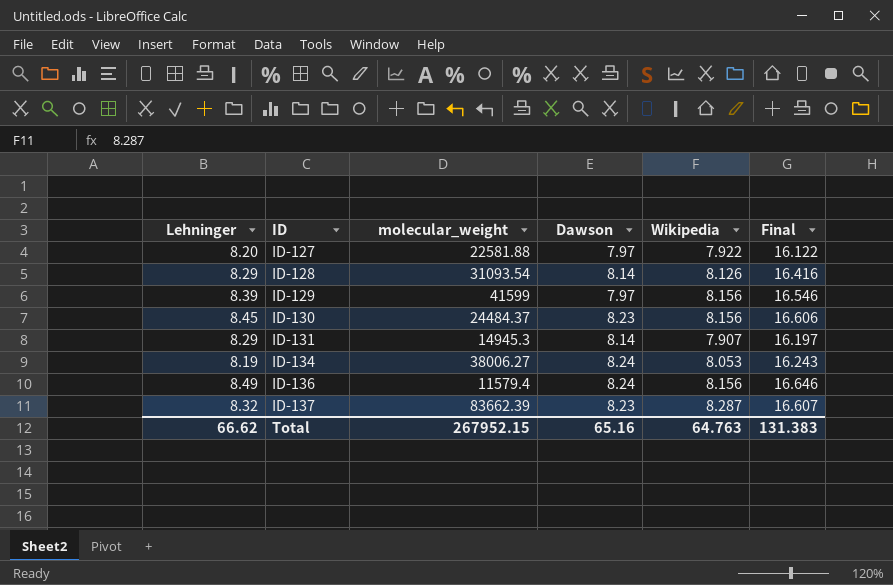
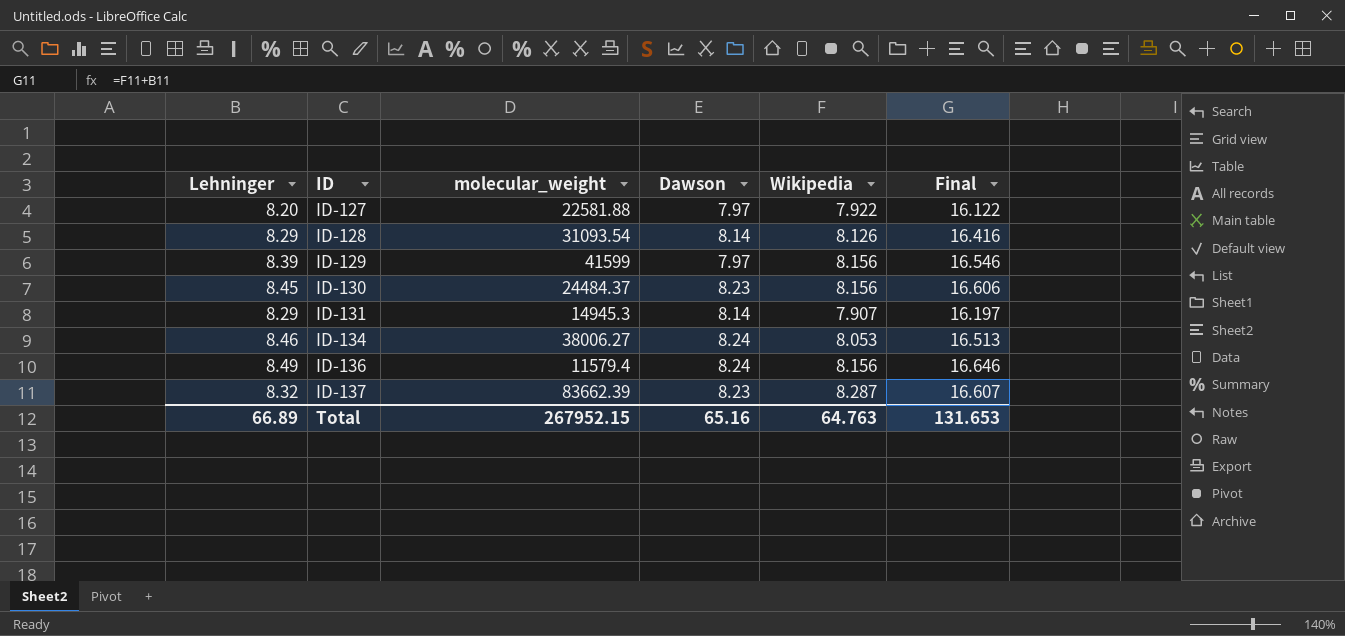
ID-134 | Lehninger: 8.19 -> 8.46
ID-134 | Final: 16.243 -> 16.513
Total | Lehninger: 66.62 -> 66.89
Total | Final: 131.383 -> 131.653

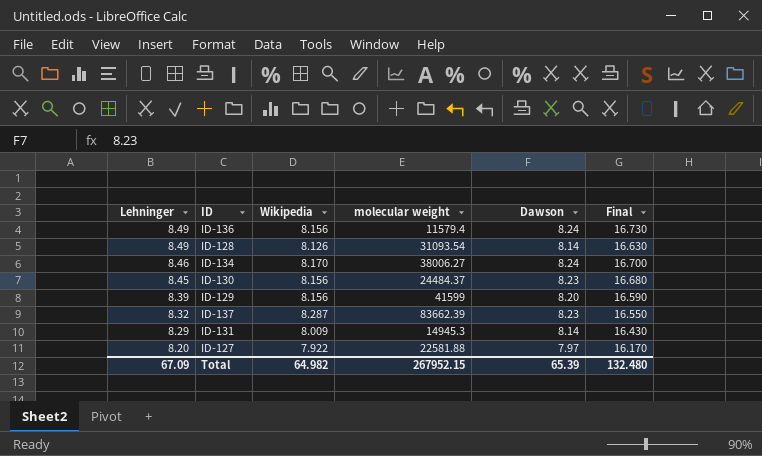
row order: ID ascending -> Lehninger descending
column Wikipedia | position: 5 -> 3
column name: molecular_weight -> molecular weight
column Final | formula: [Lehninger] + [Wikipedia] -> [Lehninger] + [Dawson]
ID-128 | Lehninger: 8.29 -> 8.49
ID-134 | Wikipedia: 8.053 -> 8.170
ID-129 | Dawson: 7.97 -> 8.20
ID-131 | Wikipedia: 7.907 -> 8.009
Total | Lehninger: 66.89 -> 67.09
Total | Wikipedia: 64.763 -> 64.982
Total | Dawson: 65.16 -> 65.39
Total | Final: 131.653 -> 132.480

